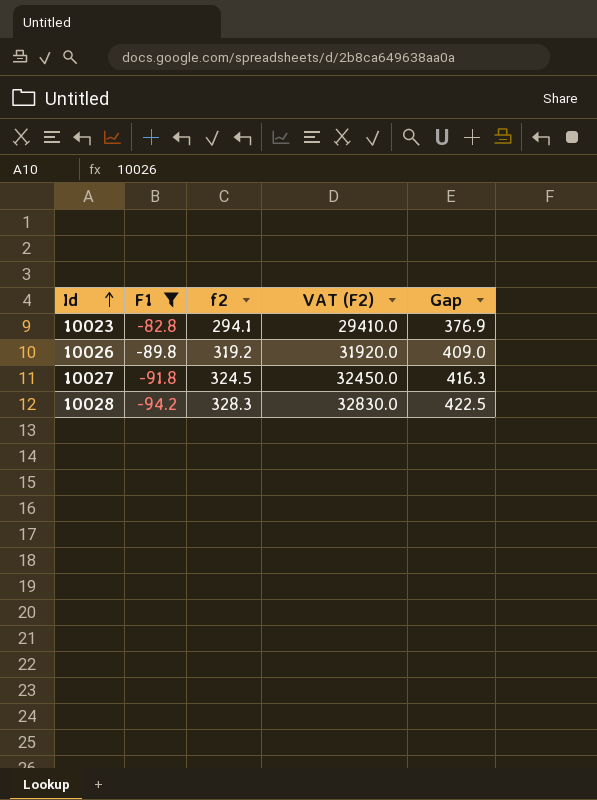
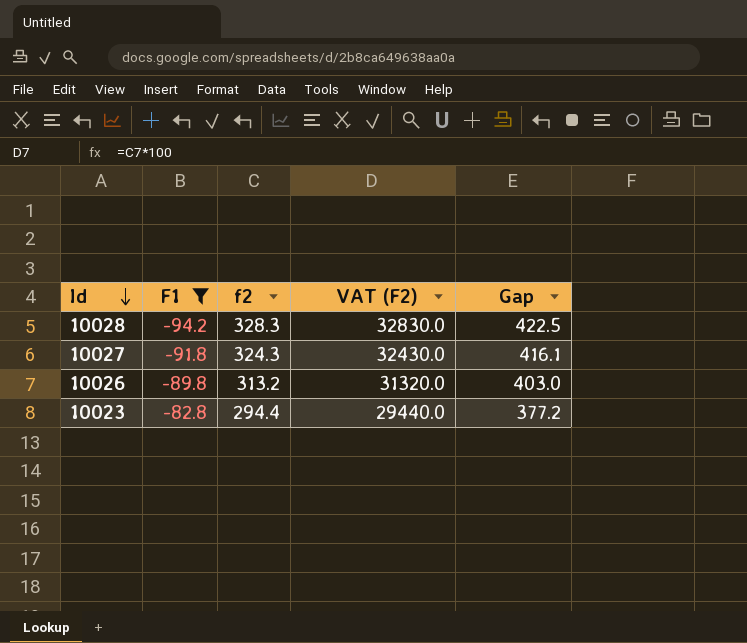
row order: Id ascending -> Id descending
10027 | f2: 324.5 -> 324.3
10027 | VAT (F2): 32450.0 -> 32430.0
10027 | Gap: 416.3 -> 416.1
10026 | f2: 319.2 -> 313.2
10026 | VAT (F2): 31920.0 -> 31320.0
10026 | Gap: 409.0 -> 403.0
10023 | f2: 294.1 -> 294.4
10023 | VAT (F2): 29410.0 -> 29440.0
10023 | Gap: 376.9 -> 377.2

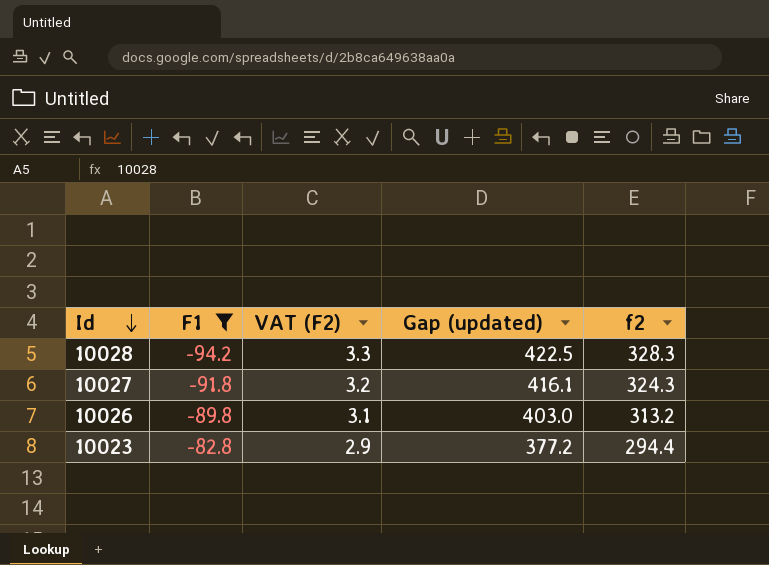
column VAT (F2) | formula: [f2] * 100 -> [f2] * 0.01
column name: Gap -> Gap (updated)
column f2 | position: 3 -> 5

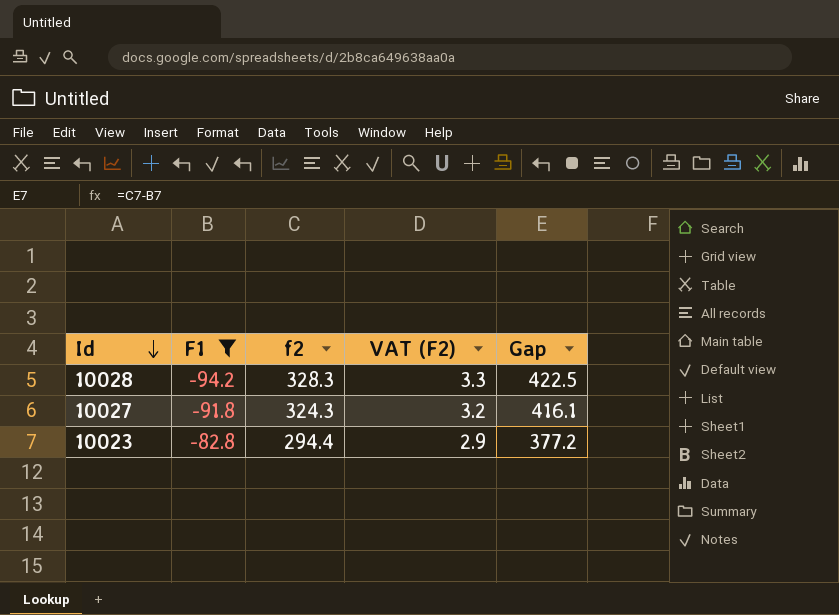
column f2 | position: 5 -> 3
column name: Gap (updated) -> Gap
row 10026: -89.8 | 3.1 | 403.0 | 313.2 -> none

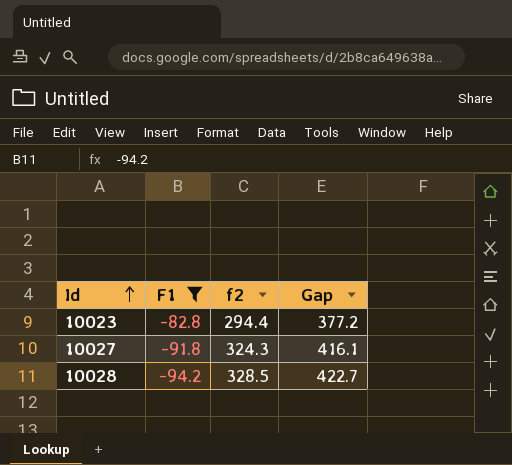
row order: Id descending -> Id ascending
column VAT (F2) | formula: [f2] * 0.01 -> none
10028 | f2: 328.3 -> 328.5
10028 | Gap: 422.5 -> 422.7

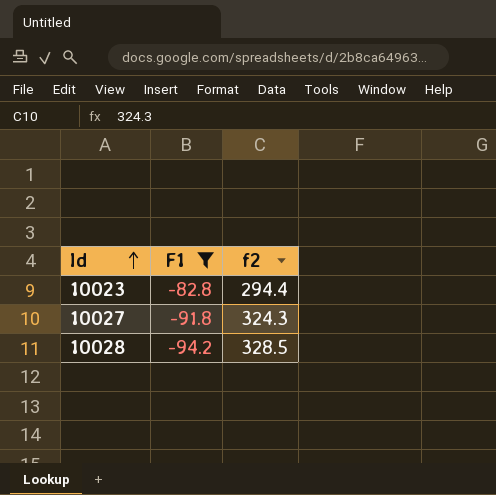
column Gap | formula: [f2] - [F1] -> none

